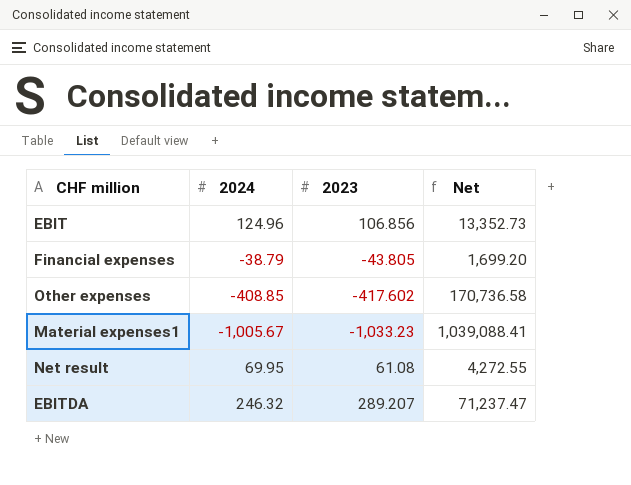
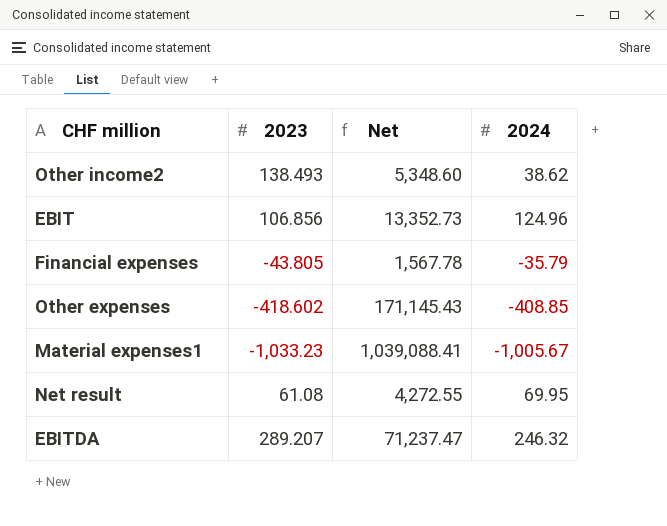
column 2024 | position: 2 -> 4
row Other income2: none -> 138.493 | 5,348.60 | 38.62
Financial expenses | Net: 1,699.20 -> 1,567.78
Financial expenses | 2024: -38.79 -> -35.79
Other expenses | 2023: -417.602 -> -418.602
Other expenses | Net: 170,736.58 -> 171,145.43

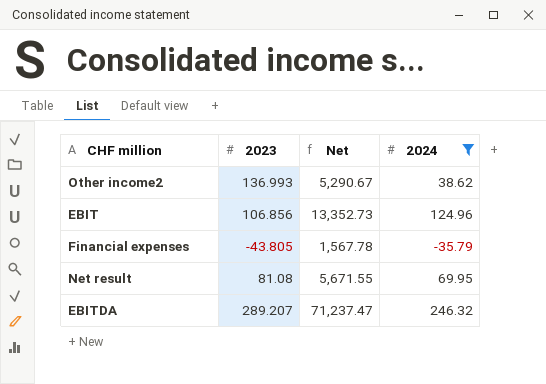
filter: none -> 2024 >= -35.79
Other income2 | 2023: 138.493 -> 136.993
Other income2 | Net: 5,348.60 -> 5,290.67
Net result | 2023: 61.08 -> 81.08
Net result | Net: 4,272.55 -> 5,671.55

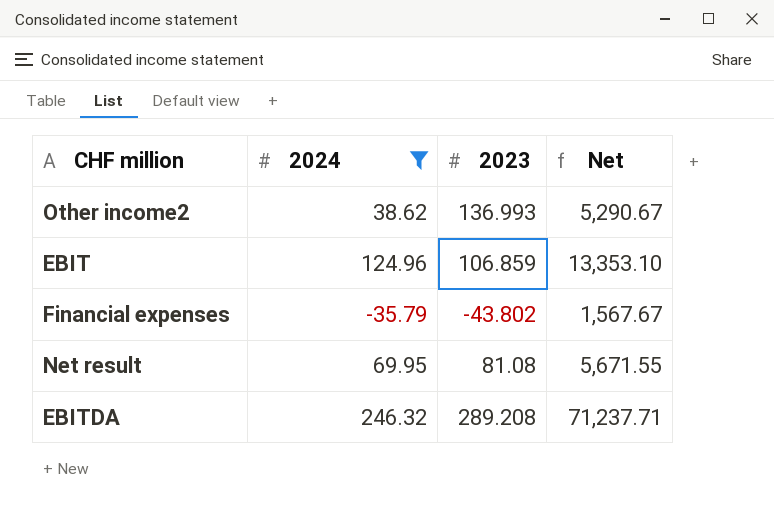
column 2024 | position: 4 -> 2
EBIT | 2023: 106.856 -> 106.859
EBIT | Net: 13,352.73 -> 13,353.10
Financial expenses | 2023: -43.805 -> -43.802
Financial expenses | Net: 1,567.78 -> 1,567.67
EBITDA | 2023: 289.207 -> 289.208
EBITDA | Net: 71,237.47 -> 71,237.71

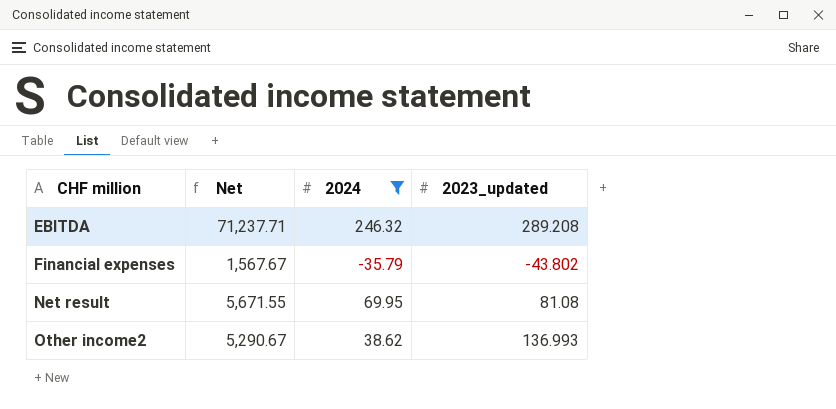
row order: none -> CHF million ascending
column Net | position: 4 -> 2
column name: 2023 -> 2023_updated
row EBIT: 124.96 | 106.859 | 13,353.10 -> none

